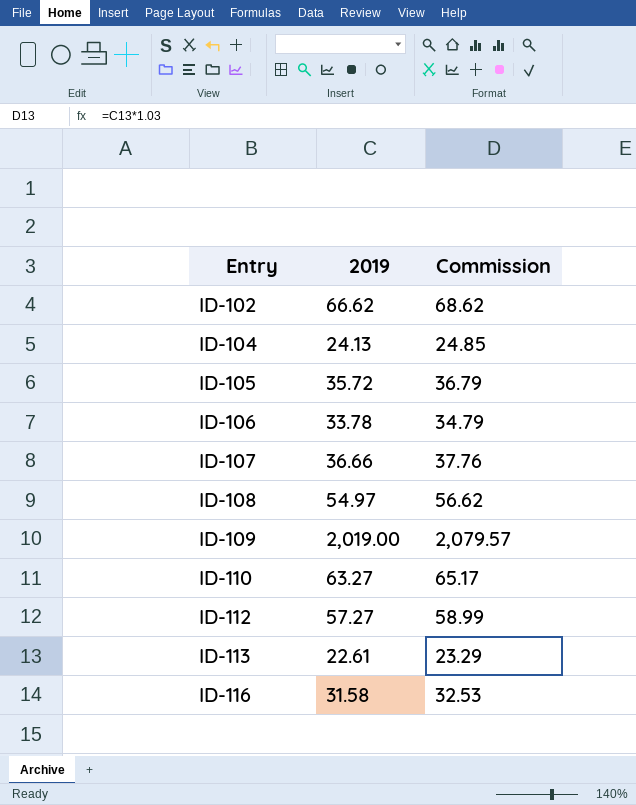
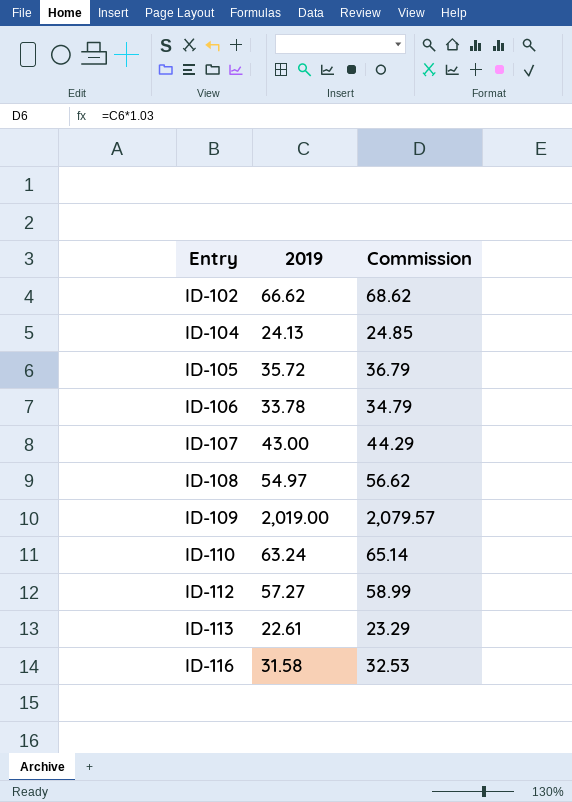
ID-107 | 2019: 36.66 -> 43.00
ID-107 | Commission: 37.76 -> 44.29
ID-110 | 2019: 63.27 -> 63.24
ID-110 | Commission: 65.17 -> 65.14

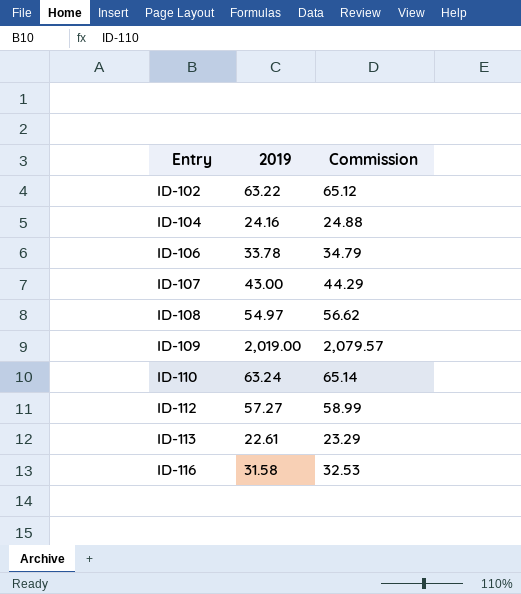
row ID-105: 35.72 | 36.79 -> none
ID-102 | 2019: 66.62 -> 63.22
ID-102 | Commission: 68.62 -> 65.12
ID-104 | 2019: 24.13 -> 24.16
ID-104 | Commission: 24.85 -> 24.88

